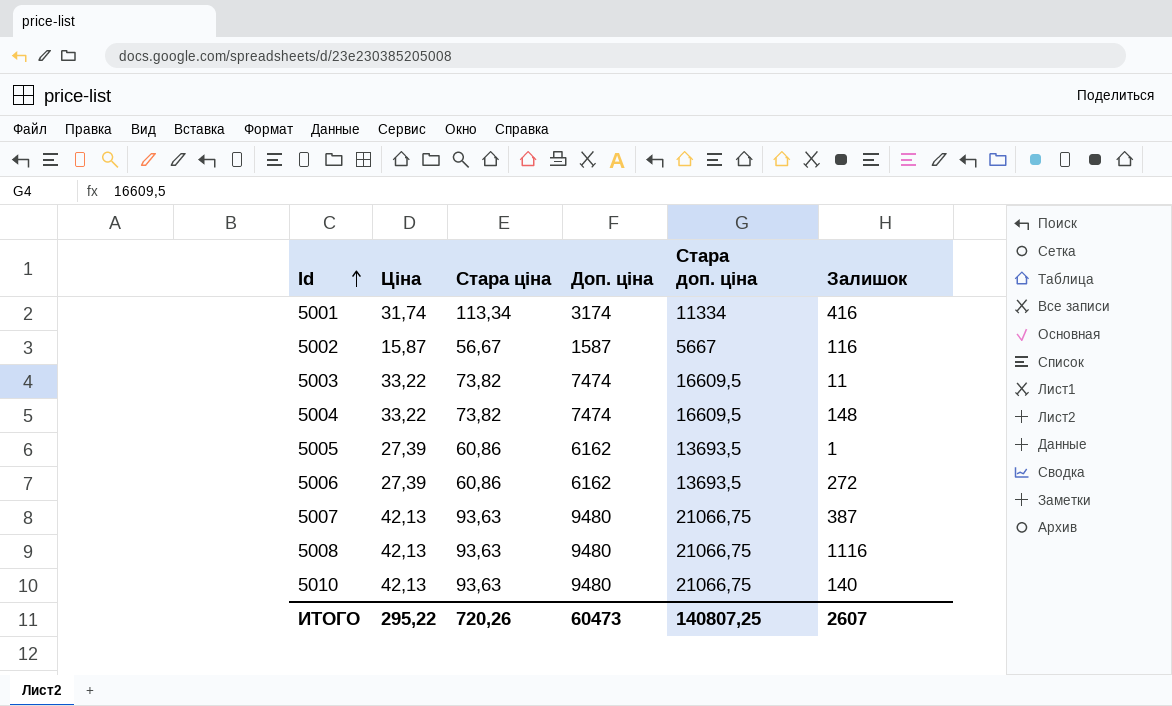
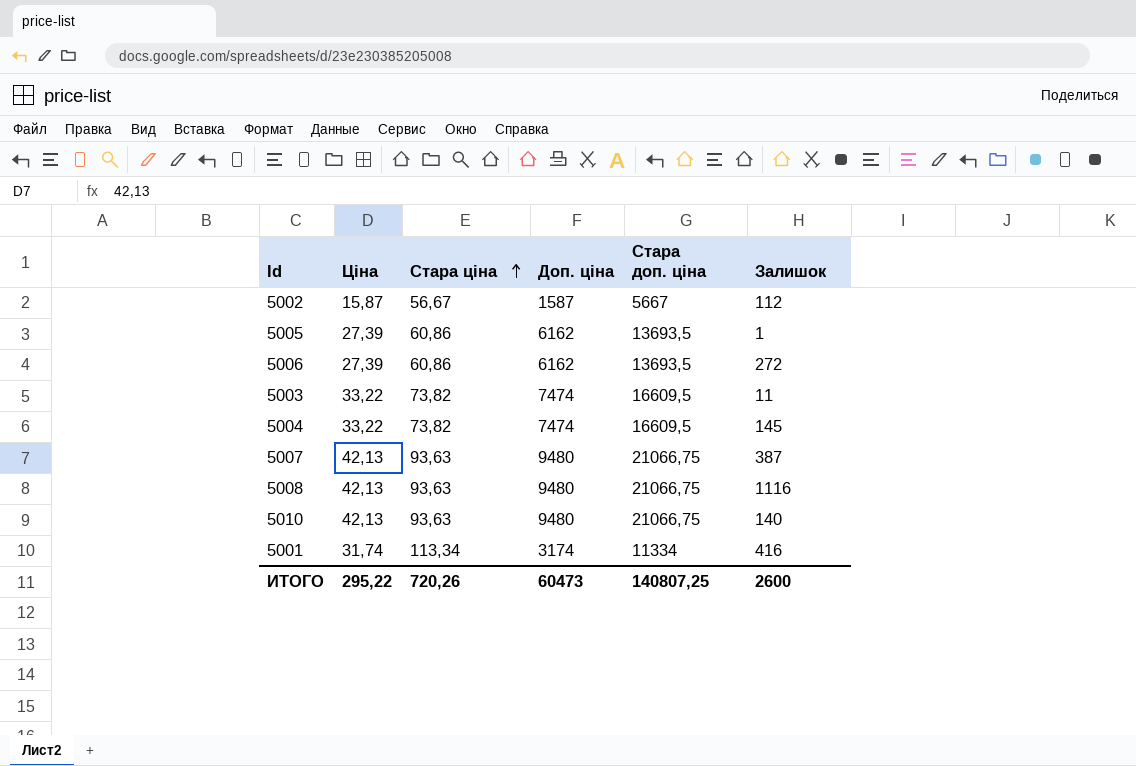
row order: Id ascending -> Стара ціна ascending
5002 | Залишок: 116 -> 112
5004 | Залишок: 148 -> 145
ИТОГО | Залишок: 2607 -> 2600

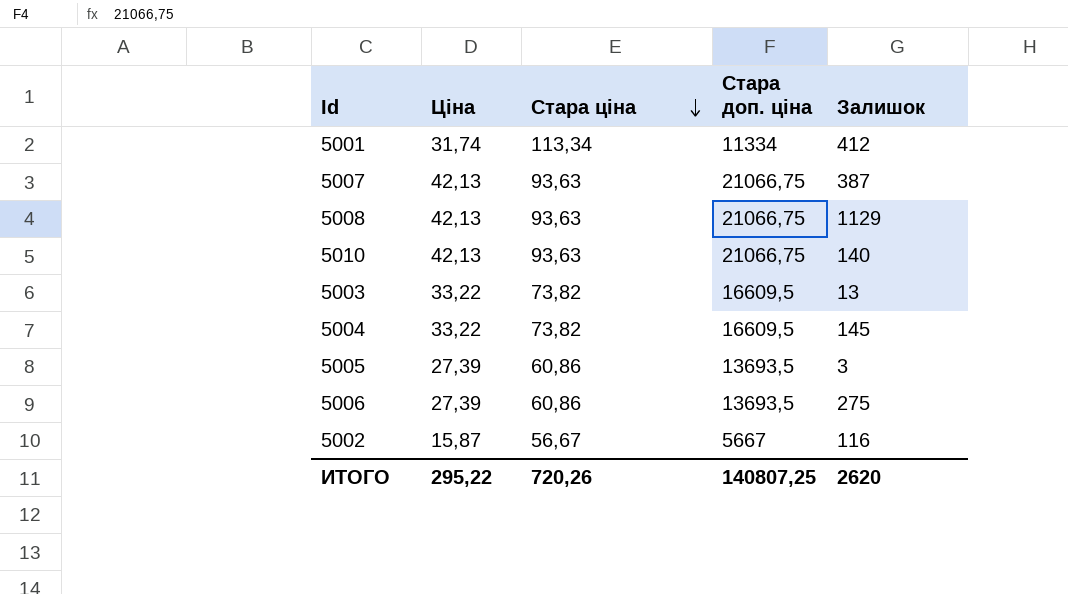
row order: Стара ціна ascending -> Стара ціна descending
column Доп. ціна | position: 4 -> none
5001 | Залишок: 416 -> 412
5008 | Залишок: 1116 -> 1129
5003 | Залишок: 11 -> 13
5005 | Залишок: 1 -> 3
5006 | Залишок: 272 -> 275
5002 | Залишок: 112 -> 116
ИТОГО | Залишок: 2600 -> 2620

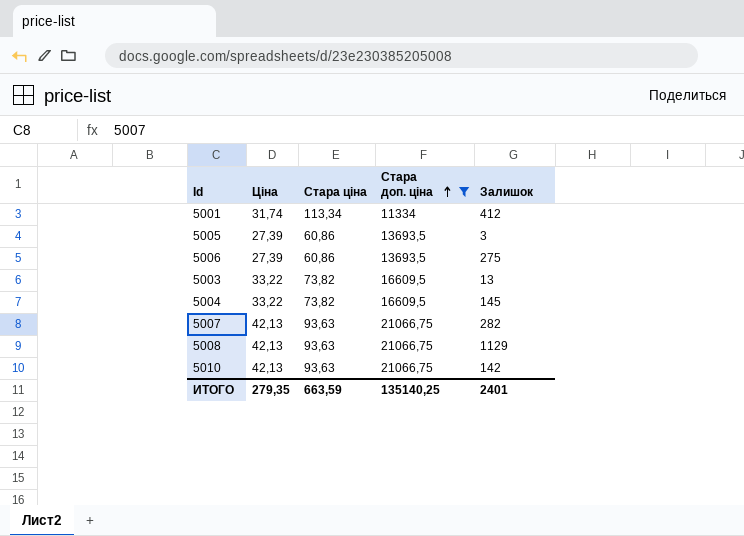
filter: none -> Стара доп. ціна != 5667
row order: Стара ціна descending -> Стара доп. ціна ascending
5007 | Залишок: 387 -> 282
5010 | Залишок: 140 -> 142
ИТОГО | Ціна: 295,22 -> 279,35
ИТОГО | Стара ціна: 720,26 -> 663,59
ИТОГО | Стара доп. ціна: 140807,25 -> 135140,25
ИТОГО | Залишок: 2620 -> 2401

